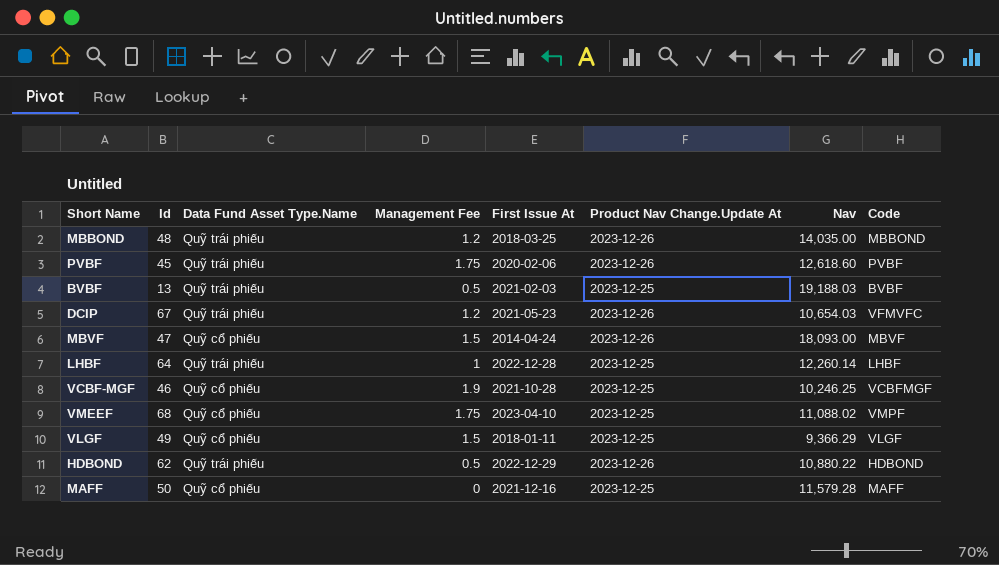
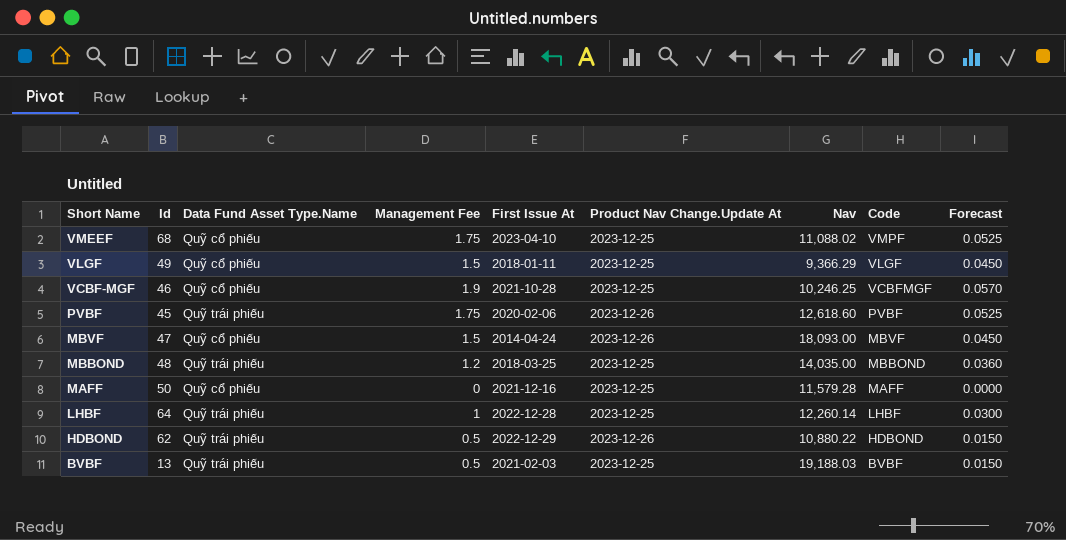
row order: none -> Short Name descending
column Forecast | formula: none -> [Management Fee] * 0.03
row DCIP: 67 | Quỹ trái phiếu | 1.2 | 2021-05-23 | 2023-12-26 | 10,654.03 | VFMVFC -> none
MBBOND | Product Nav Change.Update At: 2023-12-26 -> 2023-12-25

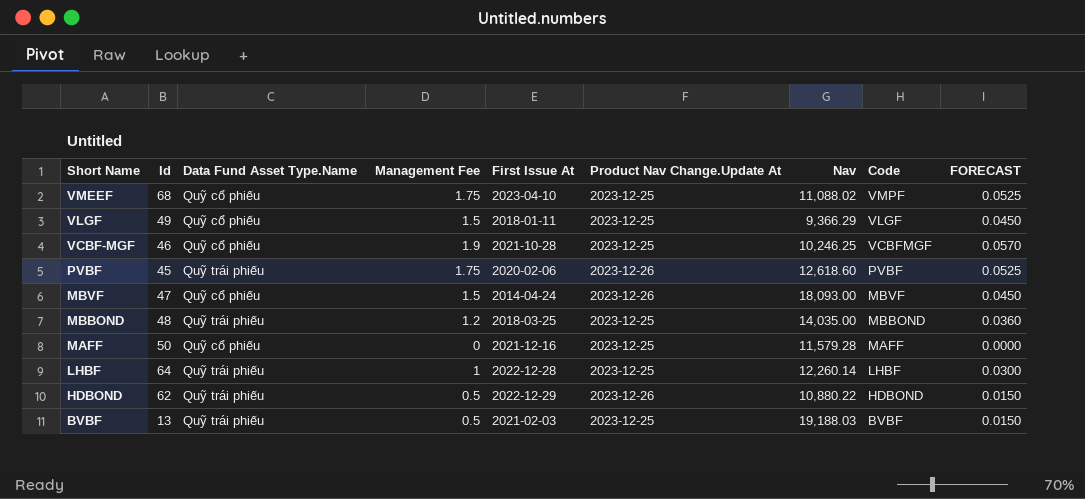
column name: Forecast -> FORECAST

